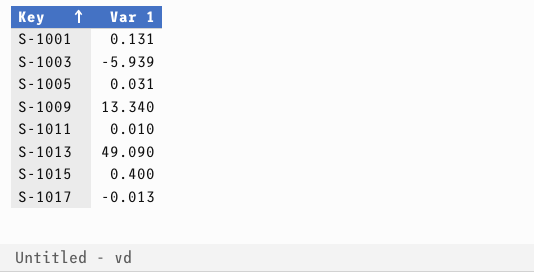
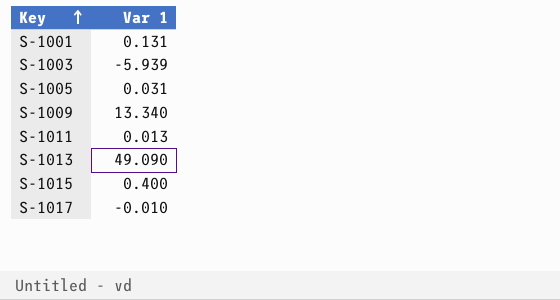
S-1011 | Var 1: 0.010 -> 0.013
S-1017 | Var 1: -0.013 -> -0.010

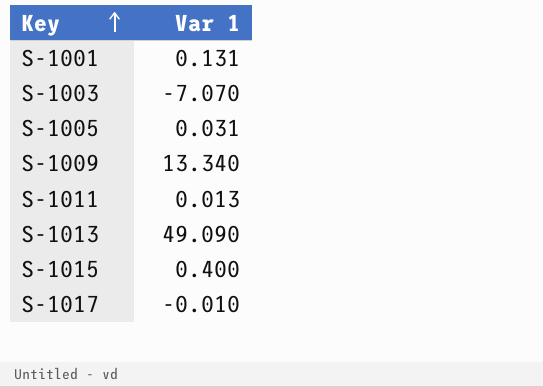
S-1003 | Var 1: -5.939 -> -7.070

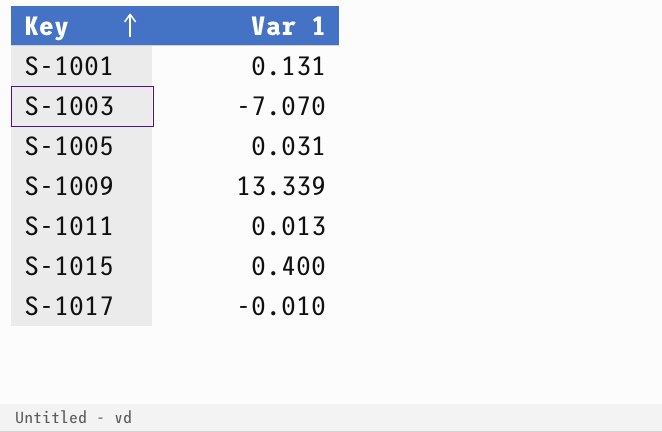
row S-1013: 49.090 -> none
S-1009 | Var 1: 13.340 -> 13.339

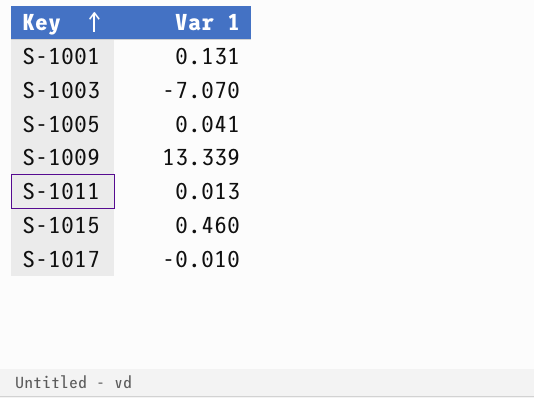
S-1005 | Var 1: 0.031 -> 0.041
S-1015 | Var 1: 0.400 -> 0.460

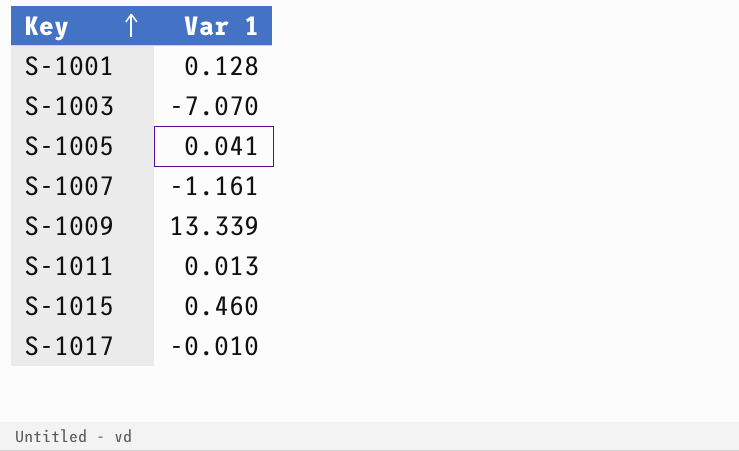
S-1001 | Var 1: 0.131 -> 0.128
row S-1007: none -> -1.161

